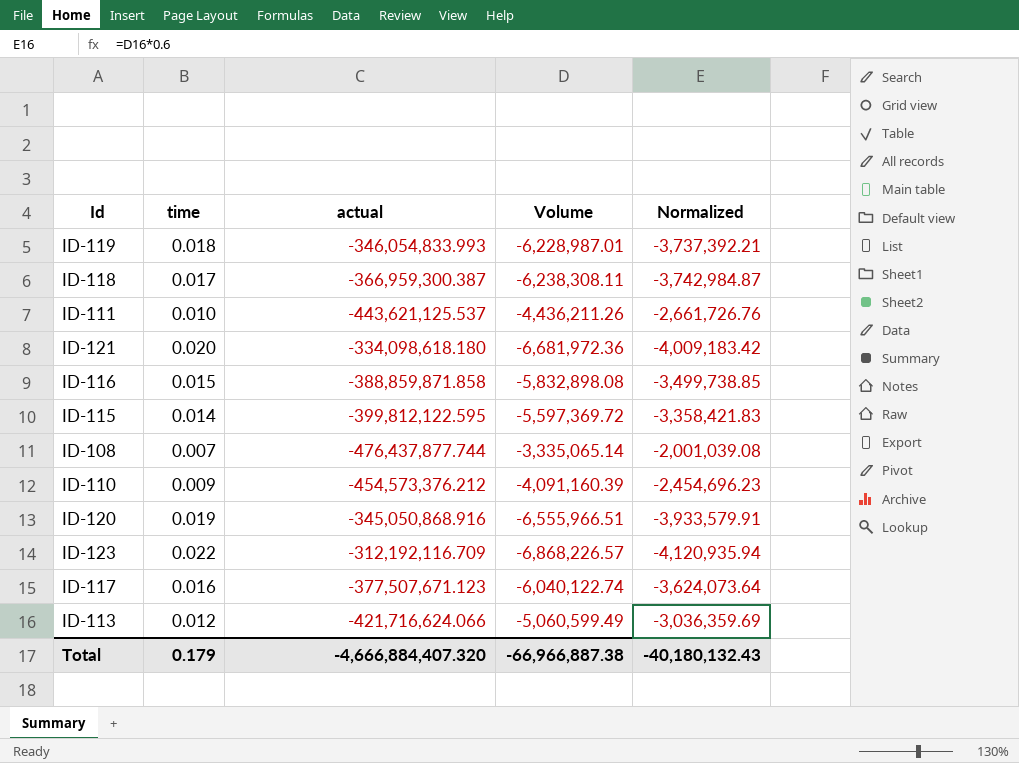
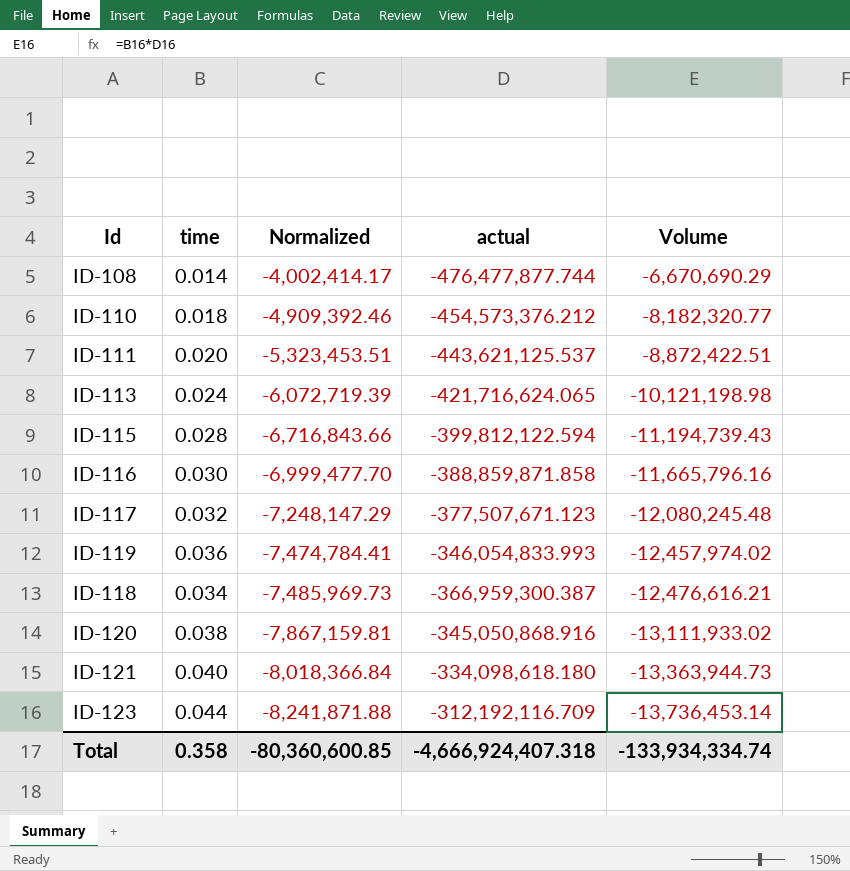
row order: none -> Normalized descending
column Normalized | position: 5 -> 3
ID-108 | time: 0.007 -> 0.014
ID-108 | Normalized: -2,001,039.08 -> -4,002,414.17
ID-108 | actual: -476,437,877.744 -> -476,477,877.744
ID-108 | Volume: -3,335,065.14 -> -6,670,690.29
ID-110 | time: 0.009 -> 0.018
ID-110 | Normalized: -2,454,696.23 -> -4,909,392.46
ID-110 | Volume: -4,091,160.39 -> -8,182,320.77
ID-111 | time: 0.010 -> 0.020
ID-111 | Normalized: -2,661,726.76 -> -5,323,453.51
ID-111 | Volume: -4,436,211.26 -> -8,872,422.51
ID-113 | time: 0.012 -> 0.024
ID-113 | Normalized: -3,036,359.69 -> -6,072,719.39
ID-113 | actual: -421,716,624.066 -> -421,716,624.065
ID-113 | Volume: -5,060,599.49 -> -10,121,198.98
ID-115 | time: 0.014 -> 0.028
ID-115 | Normalized: -3,358,421.83 -> -6,716,843.66
ID-115 | actual: -399,812,122.595 -> -399,812,122.594
ID-115 | Volume: -5,597,369.72 -> -11,194,739.43
ID-116 | time: 0.015 -> 0.030
ID-116 | Normalized: -3,499,738.85 -> -6,999,477.70
ID-116 | Volume: -5,832,898.08 -> -11,665,796.16
ID-117 | time: 0.016 -> 0.032
ID-117 | Normalized: -3,624,073.64 -> -7,248,147.29
ID-117 | Volume: -6,040,122.74 -> -12,080,245.48
ID-119 | time: 0.018 -> 0.036
ID-119 | Normalized: -3,737,392.21 -> -7,474,784.41
ID-119 | Volume: -6,228,987.01 -> -12,457,974.02
ID-118 | time: 0.017 -> 0.034
ID-118 | Normalized: -3,742,984.87 -> -7,485,969.73
ID-118 | Volume: -6,238,308.11 -> -12,476,616.21
ID-120 | time: 0.019 -> 0.038
ID-120 | Normalized: -3,933,579.91 -> -7,867,159.81
ID-120 | Volume: -6,555,966.51 -> -13,111,933.02
ID-121 | time: 0.020 -> 0.040
ID-121 | Normalized: -4,009,183.42 -> -8,018,366.84
ID-121 | Volume: -6,681,972.36 -> -13,363,944.73
ID-123 | time: 0.022 -> 0.044
ID-123 | Normalized: -4,120,935.94 -> -8,241,871.88
ID-123 | Volume: -6,868,226.57 -> -13,736,453.14
Total | time: 0.179 -> 0.358
Total | Normalized: -40,180,132.43 -> -80,360,600.85
Total | actual: -4,666,884,407.320 -> -4,666,924,407.318
Total | Volume: -66,966,887.38 -> -133,934,334.74

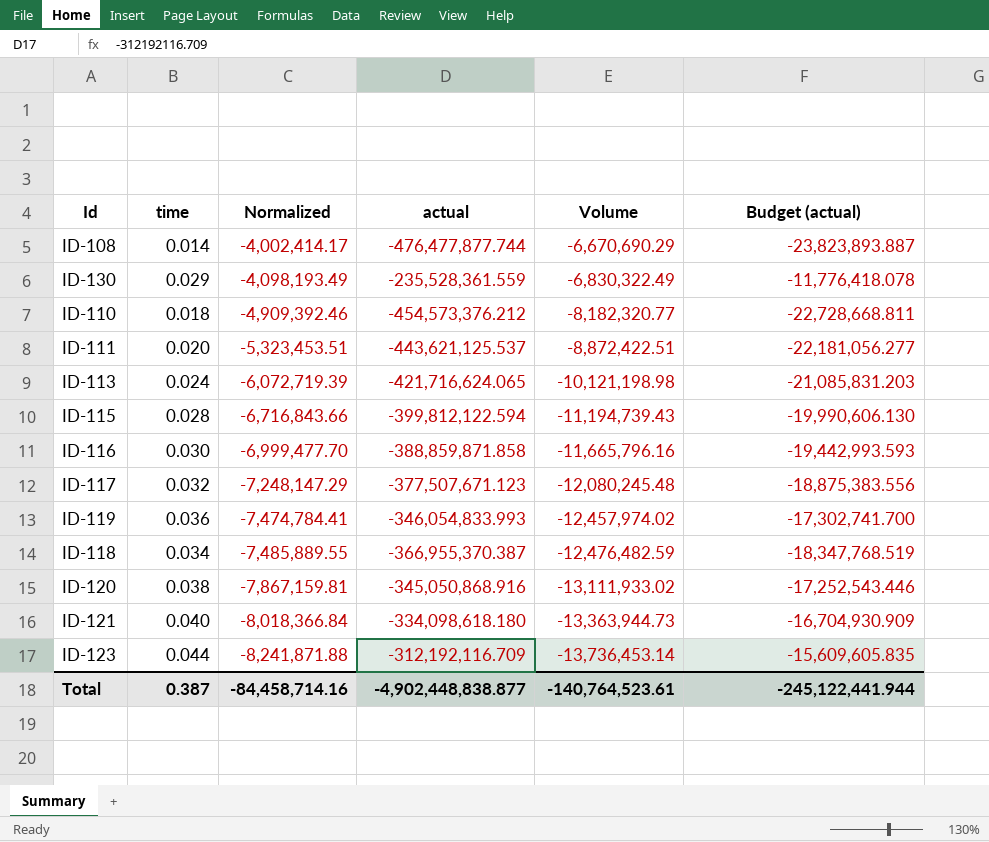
column Budget (actual) | formula: none -> [actual] * 0.05
row ID-130: none -> 0.029 | -4,098,193.49 | -235,528,361.559 | -6,830,322.49 | -11,776,418.078
ID-118 | Normalized: -7,485,969.73 -> -7,485,889.55
ID-118 | actual: -366,959,300.387 -> -366,955,370.387
ID-118 | Volume: -12,476,616.21 -> -12,476,482.59
Total | time: 0.358 -> 0.387
Total | Normalized: -80,360,600.85 -> -84,458,714.16
Total | actual: -4,666,924,407.318 -> -4,902,448,838.877
Total | Volume: -133,934,334.74 -> -140,764,523.61

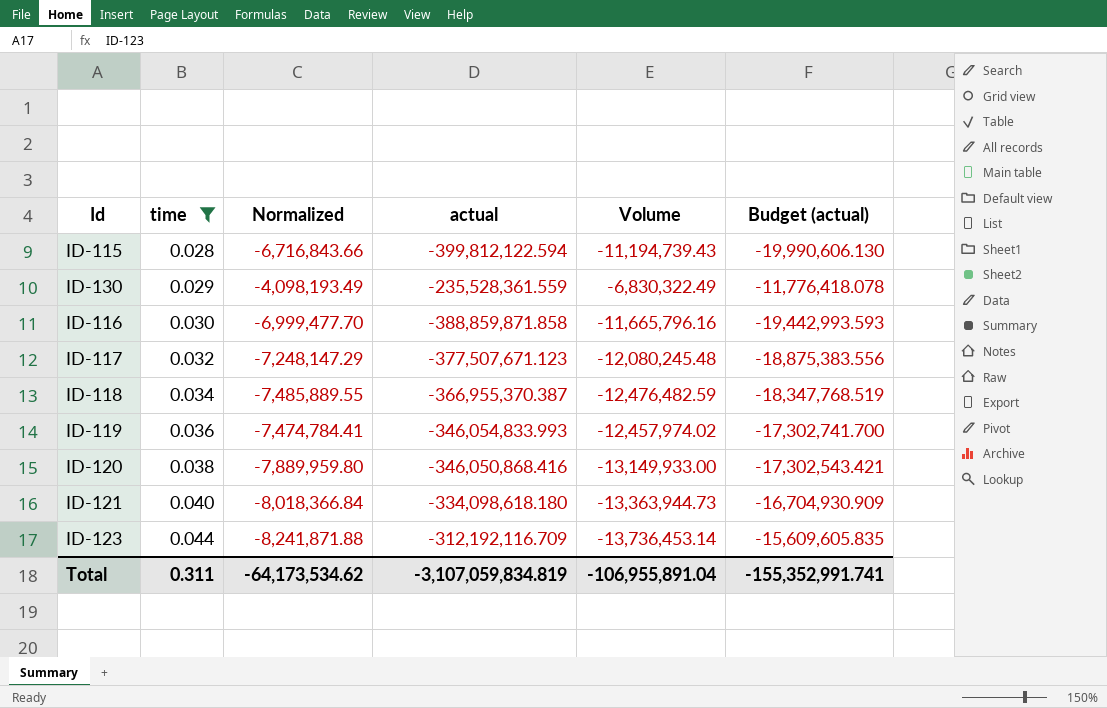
filter: none -> time >= 0.028
row order: Normalized descending -> time ascending
ID-120 | Normalized: -7,867,159.81 -> -7,889,959.80
ID-120 | actual: -345,050,868.916 -> -346,050,868.416
ID-120 | Volume: -13,111,933.02 -> -13,149,933.00
ID-120 | Budget (actual): -17,252,543.446 -> -17,302,543.421
Total | time: 0.387 -> 0.311
Total | Normalized: -84,458,714.16 -> -64,173,534.62
Total | actual: -4,902,448,838.877 -> -3,107,059,834.819
Total | Volume: -140,764,523.61 -> -106,955,891.04
Total | Budget (actual): -245,122,441.944 -> -155,352,991.741

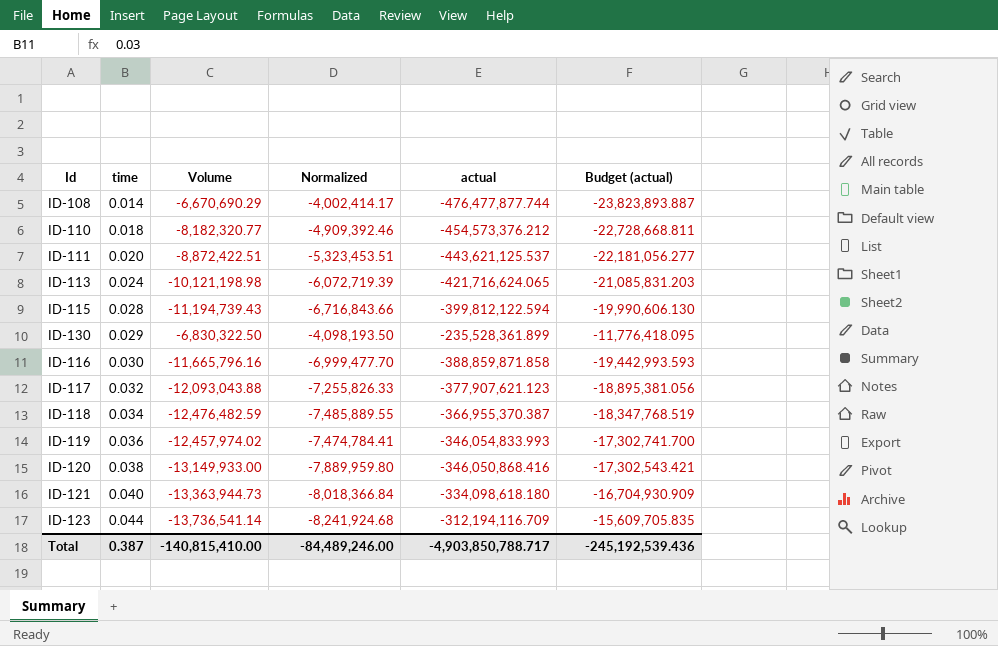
filter: time >= 0.028 -> none
column Volume | position: 5 -> 3
ID-130 | Volume: -6,830,322.49 -> -6,830,322.50
ID-130 | Normalized: -4,098,193.49 -> -4,098,193.50
ID-130 | actual: -235,528,361.559 -> -235,528,361.899
ID-130 | Budget (actual): -11,776,418.078 -> -11,776,418.095
ID-117 | Volume: -12,080,245.48 -> -12,093,043.88
ID-117 | Normalized: -7,248,147.29 -> -7,255,826.33
ID-117 | actual: -377,507,671.123 -> -377,907,621.123
ID-117 | Budget (actual): -18,875,383.556 -> -18,895,381.056
ID-123 | Volume: -13,736,453.14 -> -13,736,541.14
ID-123 | Normalized: -8,241,871.88 -> -8,241,924.68
ID-123 | actual: -312,192,116.709 -> -312,194,116.709
ID-123 | Budget (actual): -15,609,605.835 -> -15,609,705.835
Total | time: 0.311 -> 0.387
Total | Volume: -106,955,891.04 -> -140,815,410.00
Total | Normalized: -64,173,534.62 -> -84,489,246.00
Total | actual: -3,107,059,834.819 -> -4,903,850,788.717
Total | Budget (actual): -155,352,991.741 -> -245,192,539.436

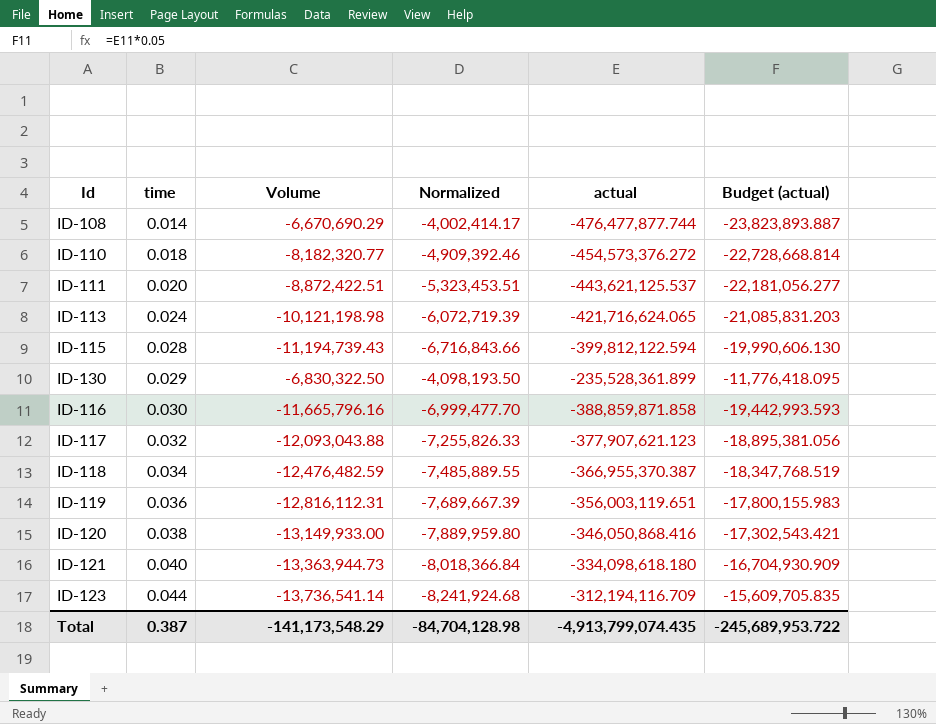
ID-110 | actual: -454,573,376.212 -> -454,573,376.272
ID-110 | Budget (actual): -22,728,668.811 -> -22,728,668.814
ID-119 | Volume: -12,457,974.02 -> -12,816,112.31
ID-119 | Normalized: -7,474,784.41 -> -7,689,667.39
ID-119 | actual: -346,054,833.993 -> -356,003,119.651
ID-119 | Budget (actual): -17,302,741.700 -> -17,800,155.983
Total | Volume: -140,815,410.00 -> -141,173,548.29
Total | Normalized: -84,489,246.00 -> -84,704,128.98
Total | actual: -4,903,850,788.717 -> -4,913,799,074.435
Total | Budget (actual): -245,192,539.436 -> -245,689,953.722

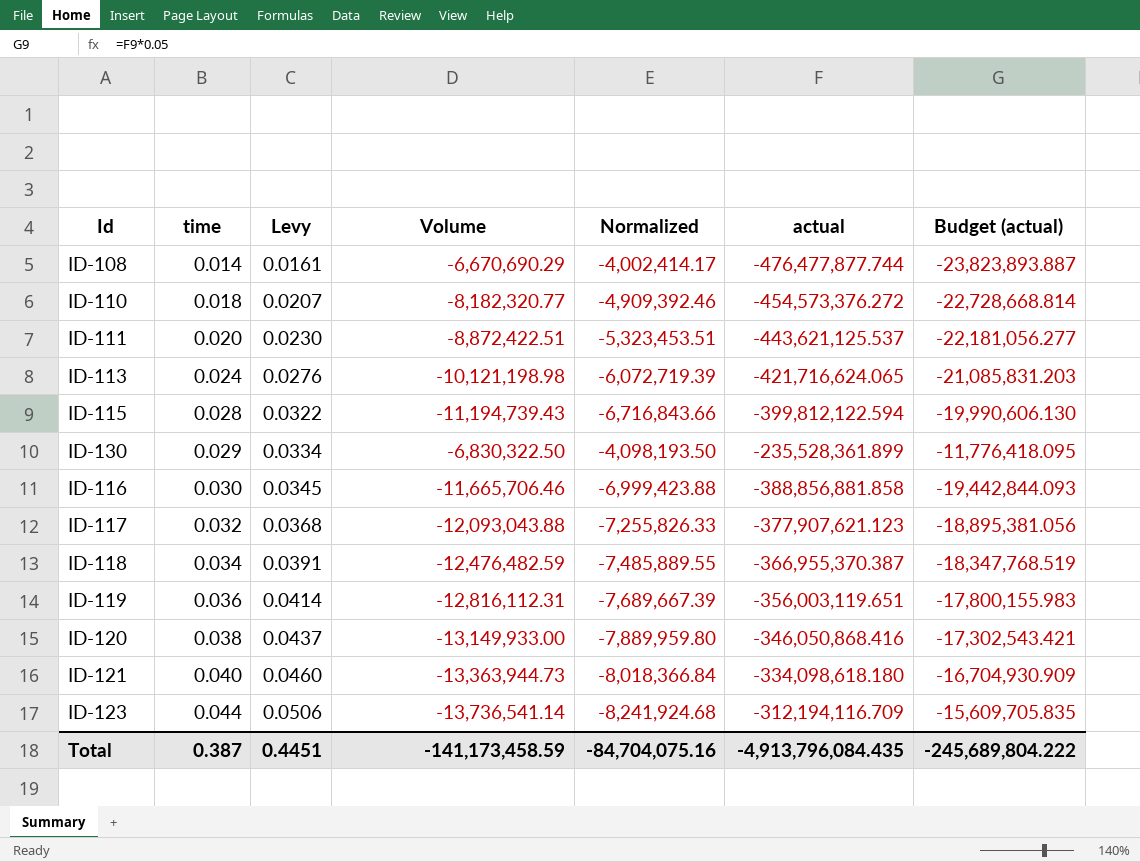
column Levy | formula: none -> [time] * 1.15
ID-116 | Volume: -11,665,796.16 -> -11,665,706.46
ID-116 | Normalized: -6,999,477.70 -> -6,999,423.88
ID-116 | actual: -388,859,871.858 -> -388,856,881.858
ID-116 | Budget (actual): -19,442,993.593 -> -19,442,844.093
Total | Volume: -141,173,548.29 -> -141,173,458.59
Total | Normalized: -84,704,128.98 -> -84,704,075.16
Total | actual: -4,913,799,074.435 -> -4,913,796,084.435
Total | Budget (actual): -245,689,953.722 -> -245,689,804.222

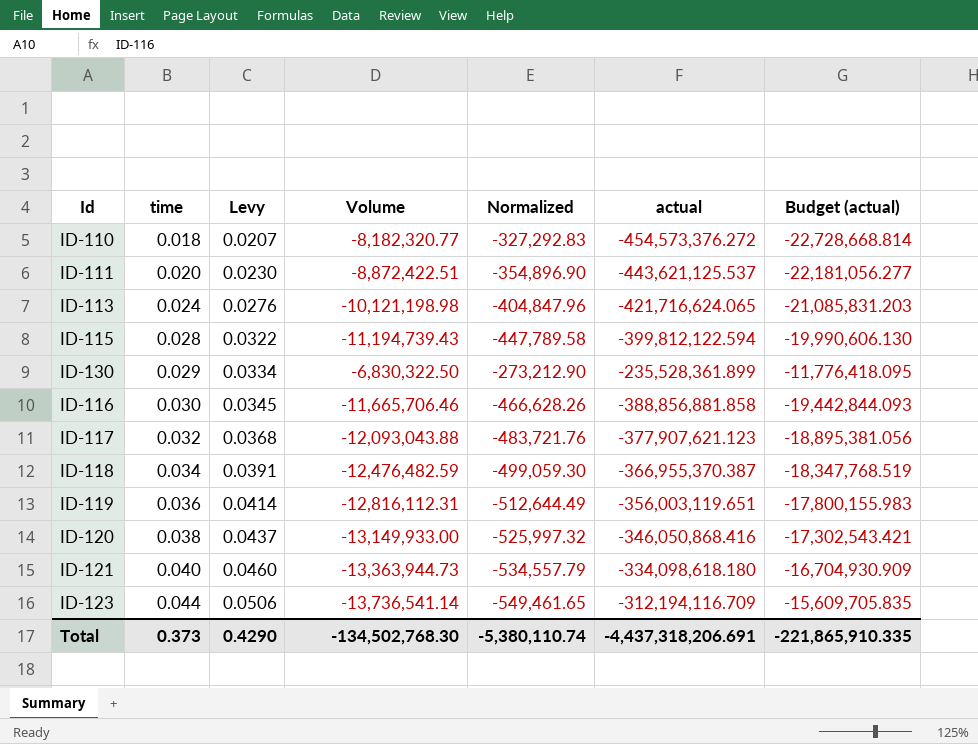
column Normalized | formula: [Volume] * 0.6 -> [Volume] * 0.04
row ID-108: 0.014 | 0.0161 | -6,670,690.29 | -4,002,414.17 | -476,477,877.744 | -23,823,893.887 -> none
Total | time: 0.387 -> 0.373
Total | Levy: 0.4451 -> 0.4290
Total | Volume: -141,173,458.59 -> -134,502,768.30
Total | Normalized: -84,704,075.16 -> -5,380,110.74
Total | actual: -4,913,796,084.435 -> -4,437,318,206.691
Total | Budget (actual): -245,689,804.222 -> -221,865,910.335

